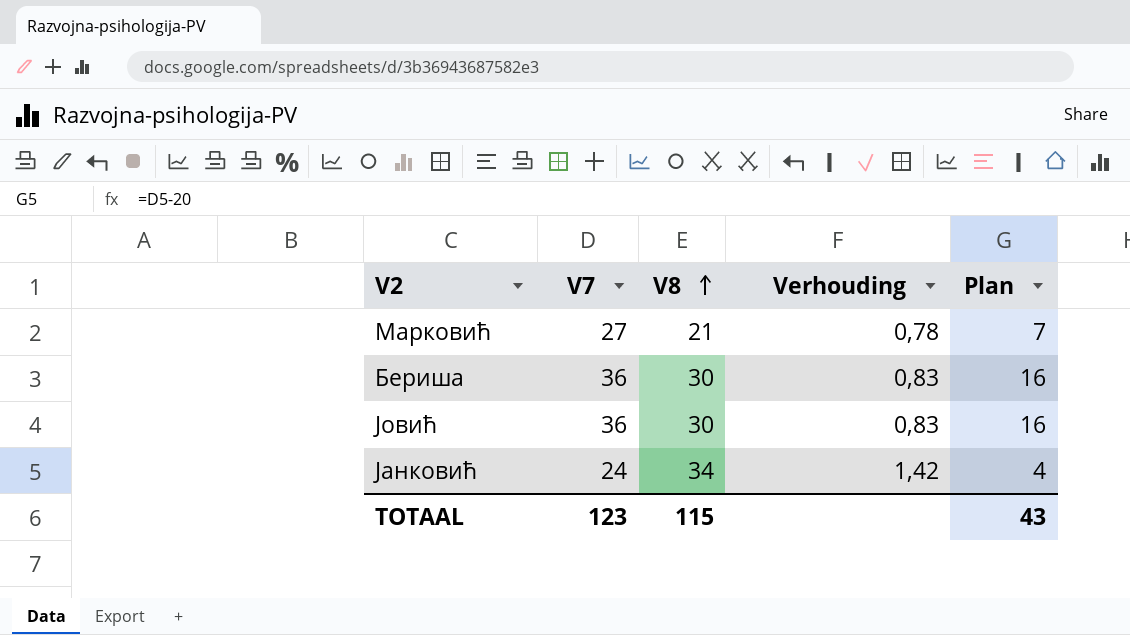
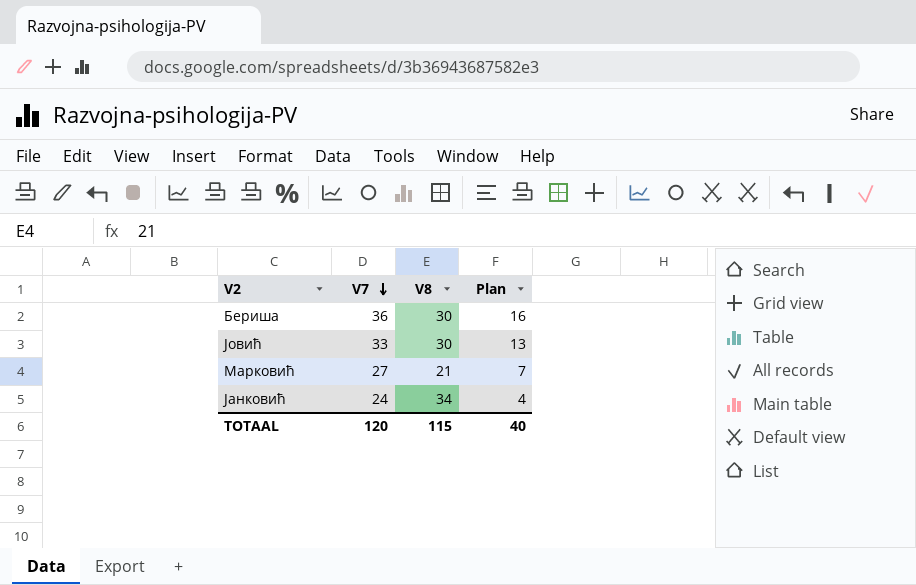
row order: V8 ascending -> V7 descending
column Verhouding | formula: [V8] / [V7] -> none
Јовић | V7: 36 -> 33
Јовић | Plan: 16 -> 13
TOTAAL | V7: 123 -> 120
TOTAAL | Plan: 43 -> 40

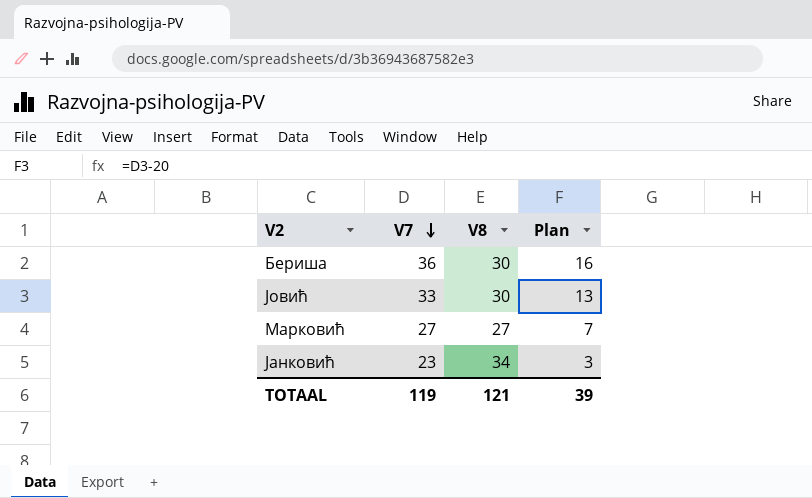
Марковић | V8: 21 -> 27
Јанковић | V7: 24 -> 23
Јанковић | Plan: 4 -> 3
TOTAAL | V7: 120 -> 119
TOTAAL | V8: 115 -> 121
TOTAAL | Plan: 40 -> 39

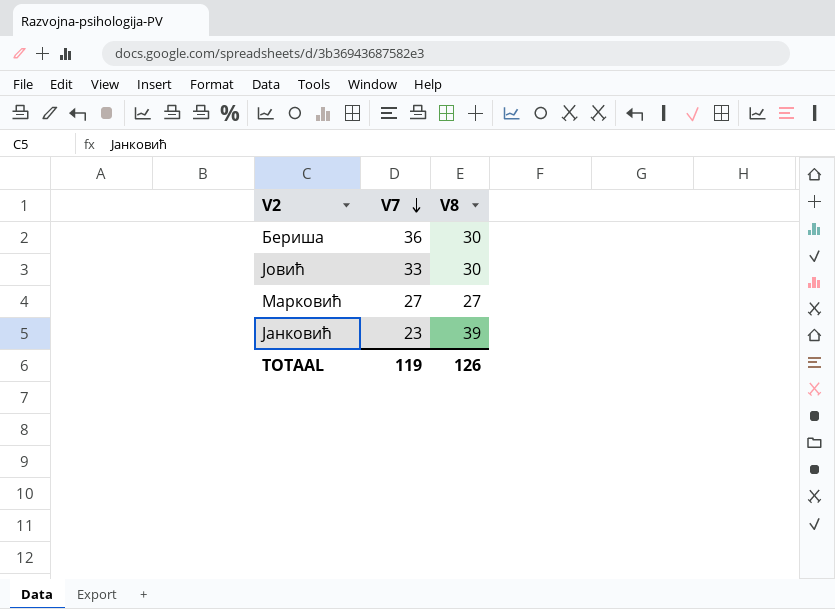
column Plan | formula: [V7] - 20 -> none
Јанковић | V8: 34 -> 39
TOTAAL | V8: 121 -> 126

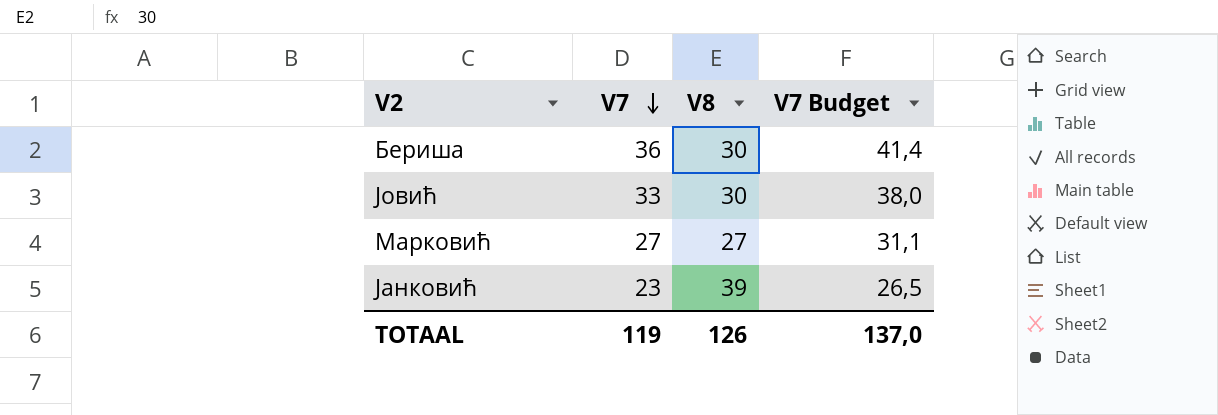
column V7 Budget | formula: none -> [V7] * 1,15

